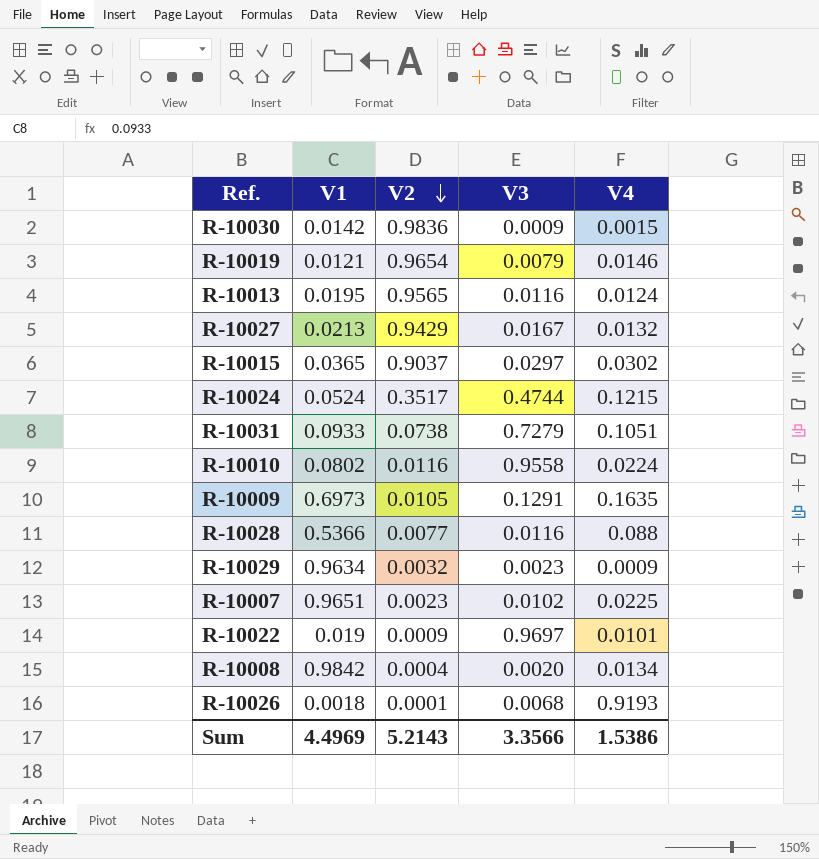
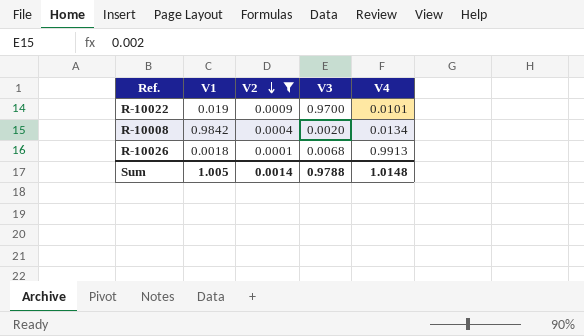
filter: none -> V2 <= 0.0009
R-10022 | V3: 0.9697 -> 0.9700
R-10026 | V4: 0.9193 -> 0.9913
Sum | V1: 4.4969 -> 1.005
Sum | V2: 5.2143 -> 0.0014
Sum | V3: 3.3566 -> 0.9788
Sum | V4: 1.5386 -> 1.0148

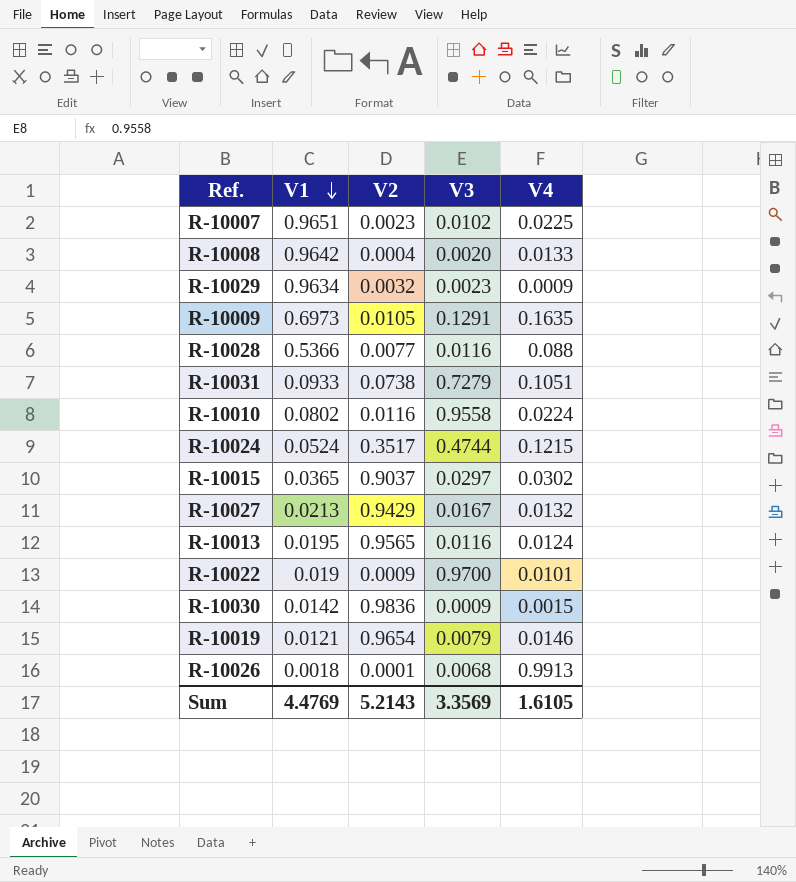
filter: V2 <= 0.0009 -> none
row order: V2 descending -> V1 descending
R-10008 | V1: 0.9842 -> 0.9642
R-10008 | V4: 0.0134 -> 0.0133
Sum | V1: 1.005 -> 4.4769
Sum | V2: 0.0014 -> 5.2143
Sum | V3: 0.9788 -> 3.3569
Sum | V4: 1.0148 -> 1.6105

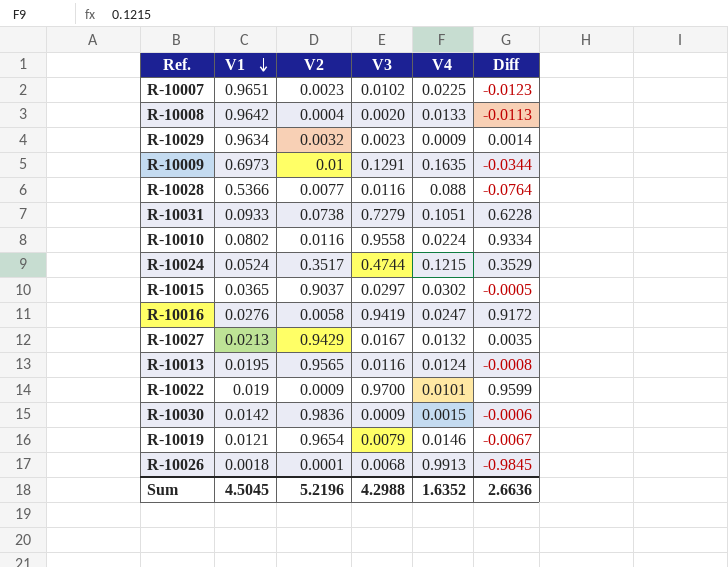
column Diff | formula: none -> [V3] - [V4]
R-10009 | V2: 0.0105 -> 0.01
row R-10016: none -> 0.0276 | 0.0058 | 0.9419 | 0.0247 | 0.9172
Sum | V1: 4.4769 -> 4.5045
Sum | V2: 5.2143 -> 5.2196
Sum | V3: 3.3569 -> 4.2988
Sum | V4: 1.6105 -> 1.6352

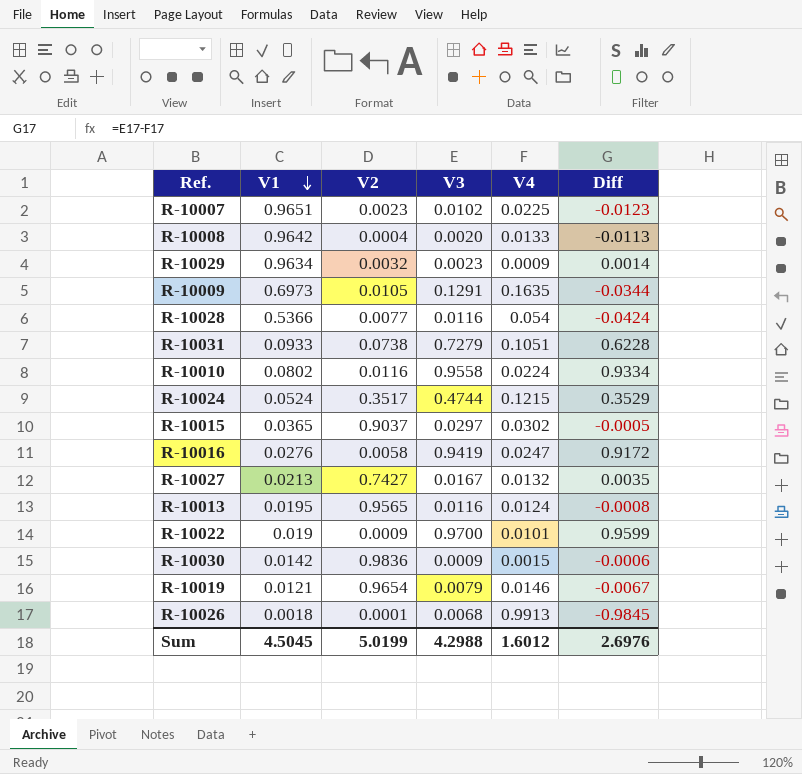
R-10009 | V2: 0.01 -> 0.0105
R-10028 | V4: 0.088 -> 0.054
R-10028 | Diff: -0.0764 -> -0.0424
R-10027 | V2: 0.9429 -> 0.7427
Sum | V2: 5.2196 -> 5.0199
Sum | V4: 1.6352 -> 1.6012
Sum | Diff: 2.6636 -> 2.6976

